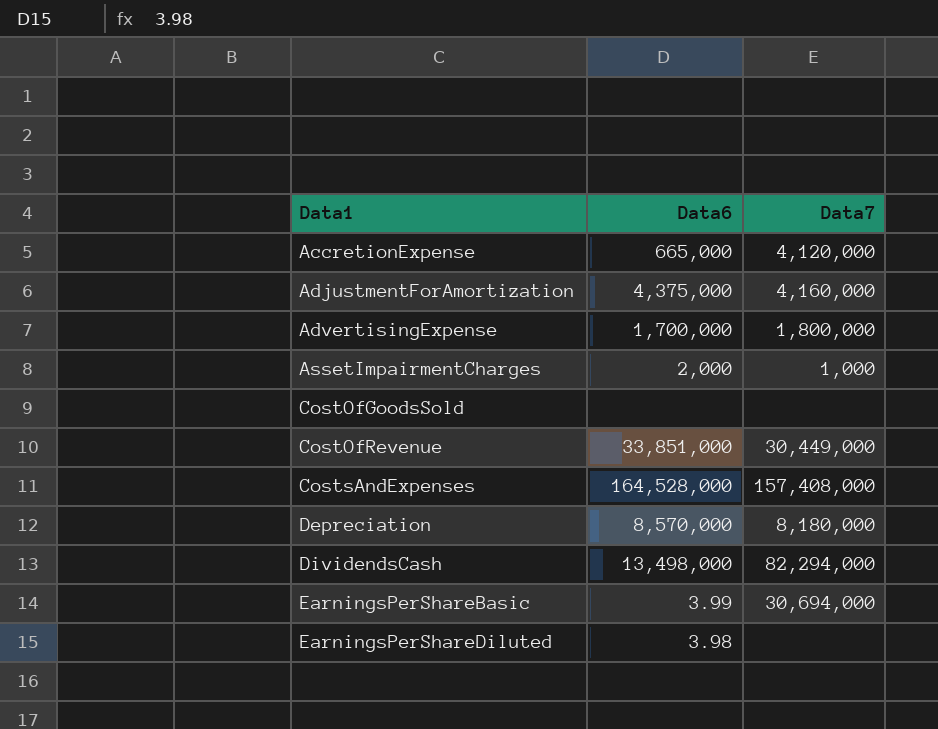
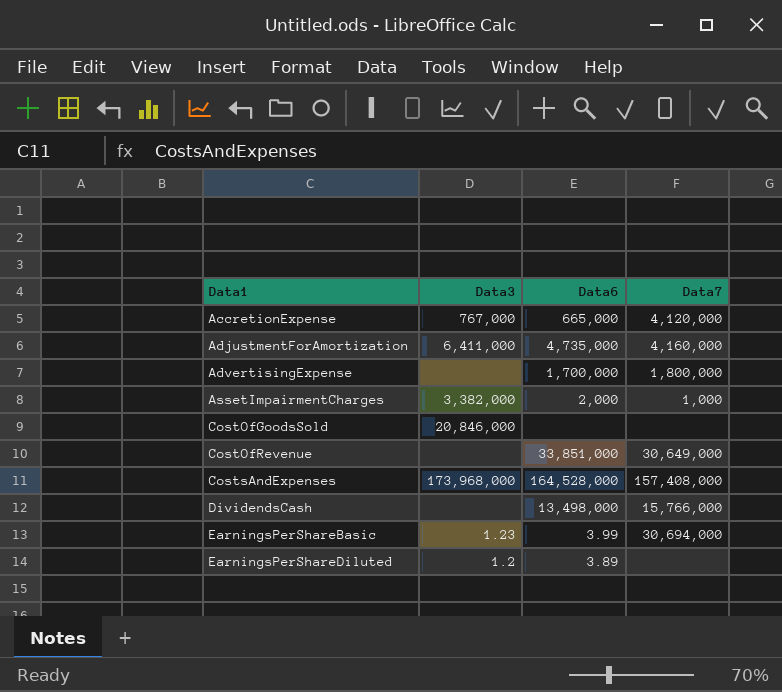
column Data3 | position: none -> 2
row Depreciation: 8,570,000 | 8,180,000 -> none
AdjustmentForAmortization | Data6: 4,375,000 -> 4,735,000
CostOfRevenue | Data7: 30,449,000 -> 30,649,000
DividendsCash | Data7: 82,294,000 -> 15,766,000
EarningsPerShareDiluted | Data6: 3.98 -> 3.89

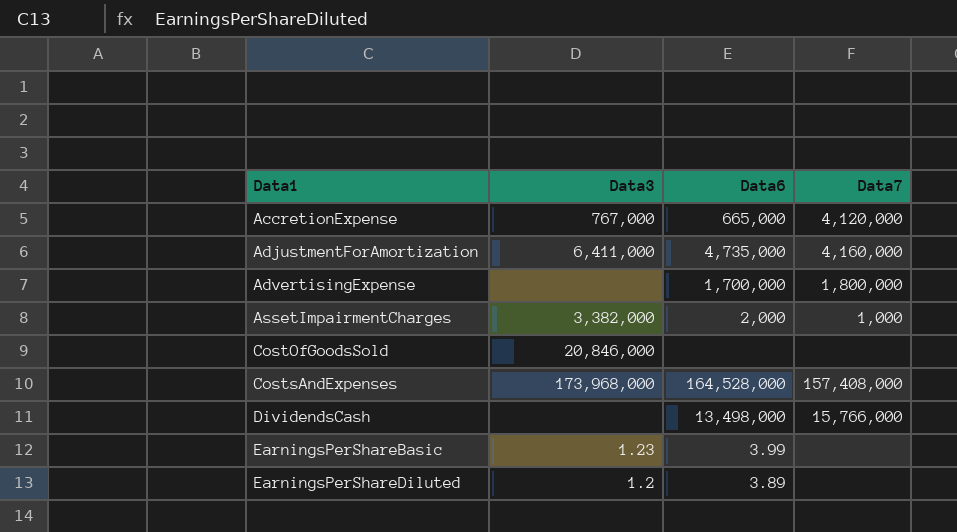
row CostOfRevenue: none | 33,851,000 | 30,649,000 -> none
EarningsPerShareBasic | Data7: 30,694,000 -> none

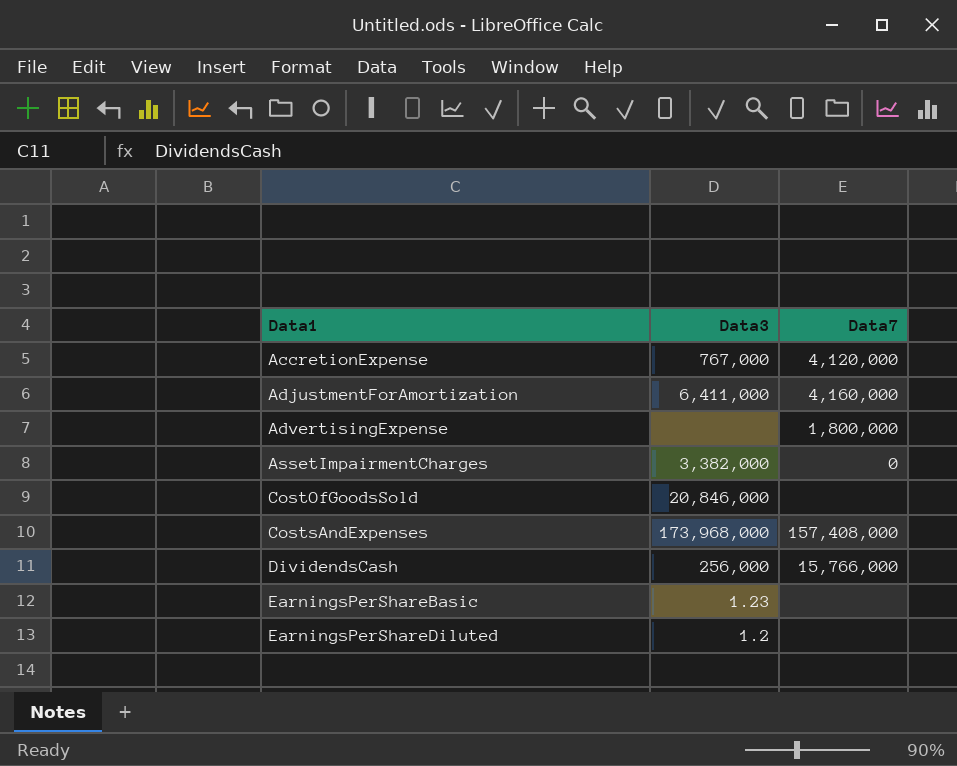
column Data6 | position: 3 -> none
AssetImpairmentCharges | Data7: 1,000 -> 0
DividendsCash | Data3: none -> 256,000

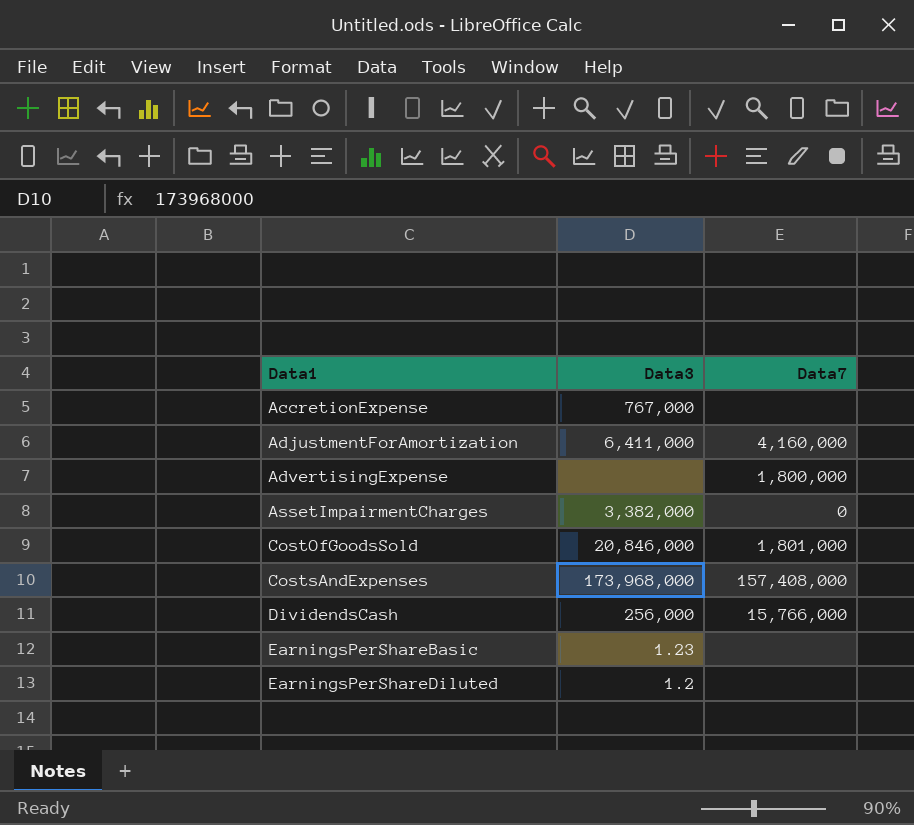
AccretionExpense | Data7: 4,120,000 -> none
CostOfGoodsSold | Data7: none -> 1,801,000

